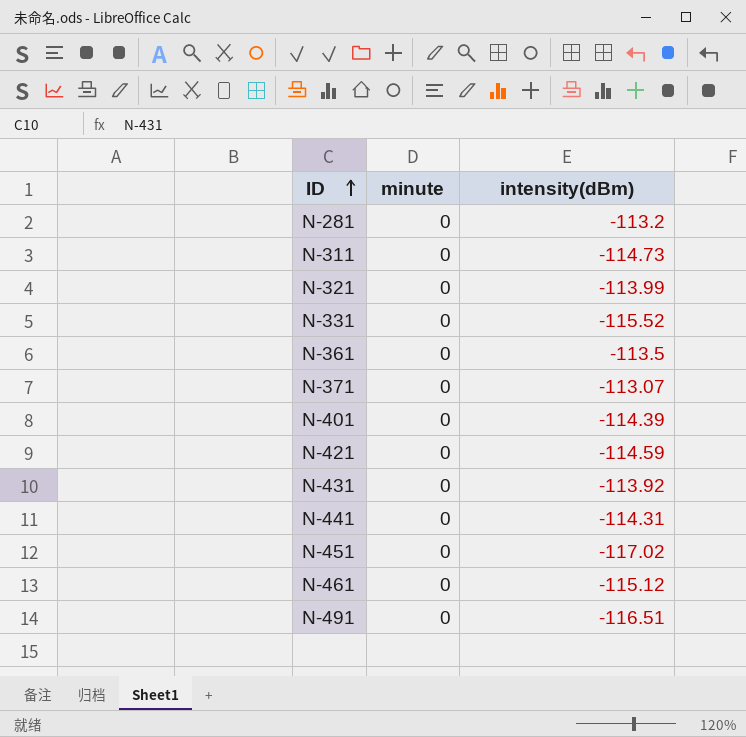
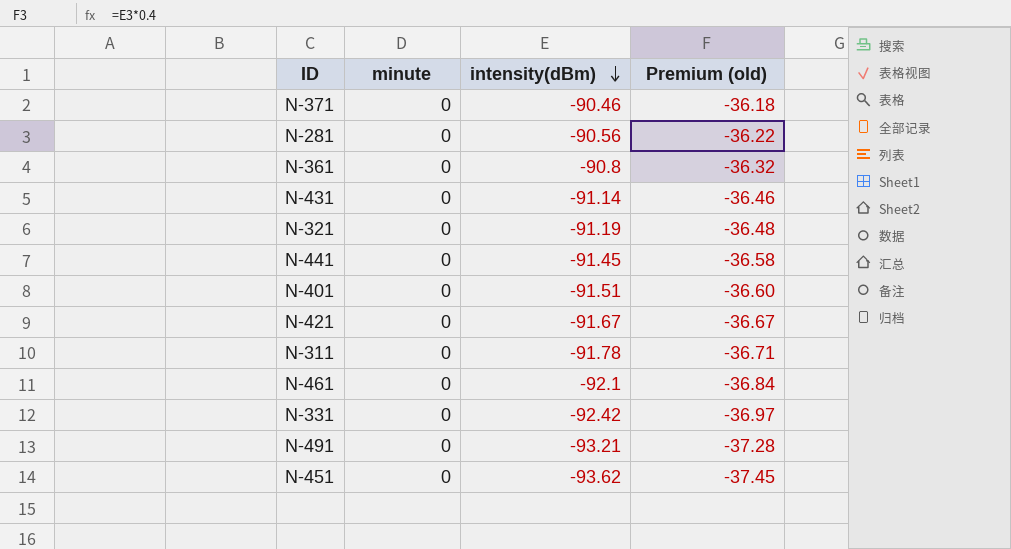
row order: ID ascending -> intensity(dBm) descending
column Premium (old) | formula: none -> [intensity(dBm)] * 0.4
N-371 | intensity(dBm): -113.07 -> -90.46
N-281 | intensity(dBm): -113.2 -> -90.56
N-361 | intensity(dBm): -113.5 -> -90.8
N-431 | intensity(dBm): -113.92 -> -91.14
N-321 | intensity(dBm): -113.99 -> -91.19
N-441 | intensity(dBm): -114.31 -> -91.45
N-401 | intensity(dBm): -114.39 -> -91.51
N-421 | intensity(dBm): -114.59 -> -91.67
N-311 | intensity(dBm): -114.73 -> -91.78
N-461 | intensity(dBm): -115.12 -> -92.1
N-331 | intensity(dBm): -115.52 -> -92.42
N-491 | intensity(dBm): -116.51 -> -93.21
N-451 | intensity(dBm): -117.02 -> -93.62

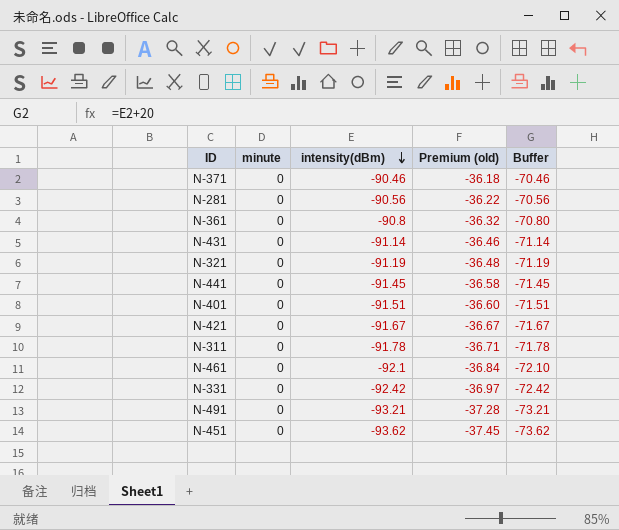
column Buffer | formula: none -> [intensity(dBm)] + 20

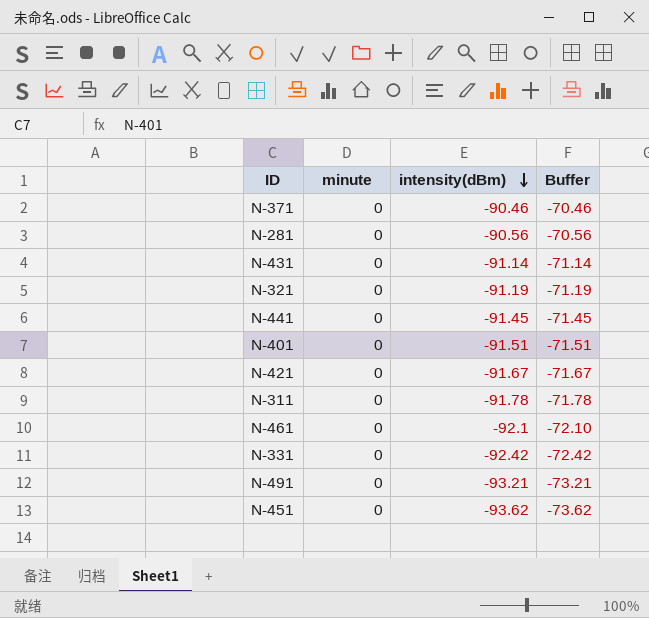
column Premium (old) | formula: [intensity(dBm)] * 0.4 -> none
row N-361: 0 | -90.8 | -36.32 | -70.80 -> none

